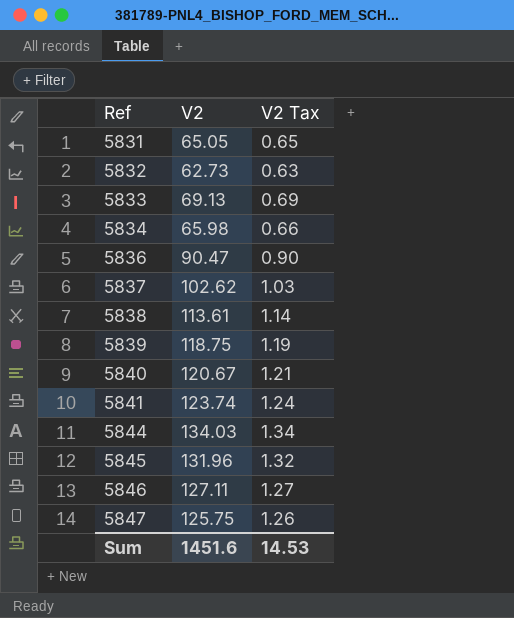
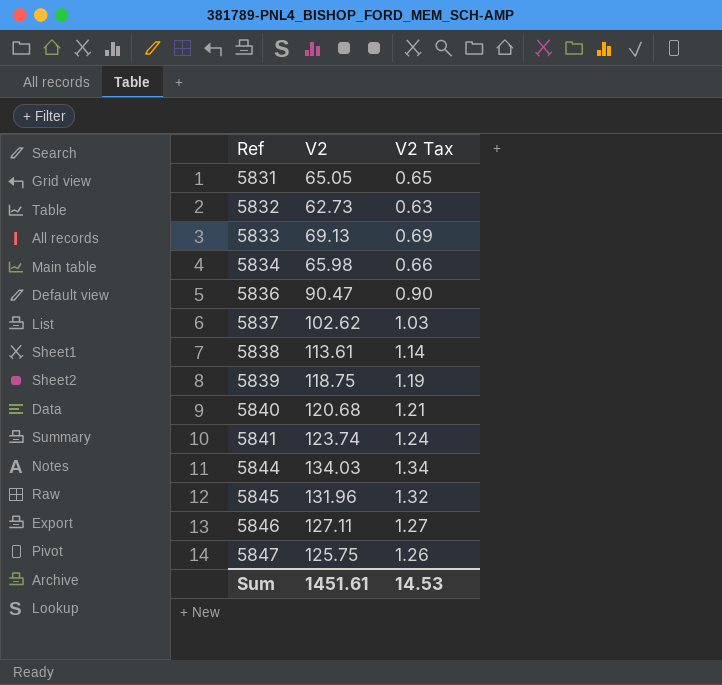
5840 | V2: 120.67 -> 120.68
Sum | V2: 1451.6 -> 1451.61

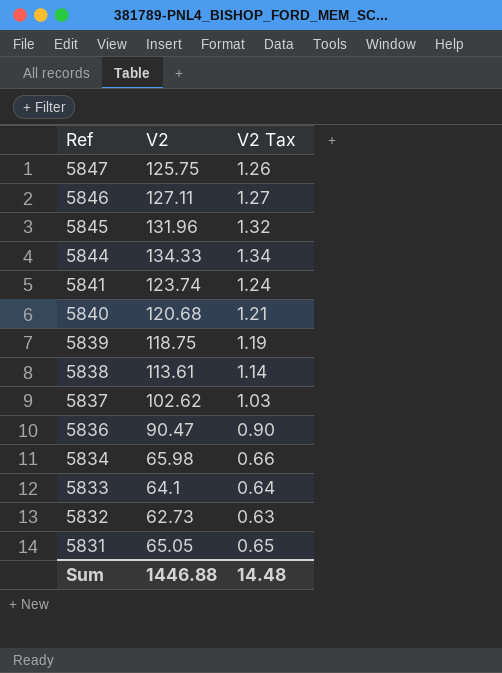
row order: Ref ascending -> Ref descending
5844 | V2: 134.03 -> 134.33
5833 | V2: 69.13 -> 64.1
5833 | V2 Tax: 0.69 -> 0.64
Sum | V2: 1451.61 -> 1446.88
Sum | V2 Tax: 14.53 -> 14.48

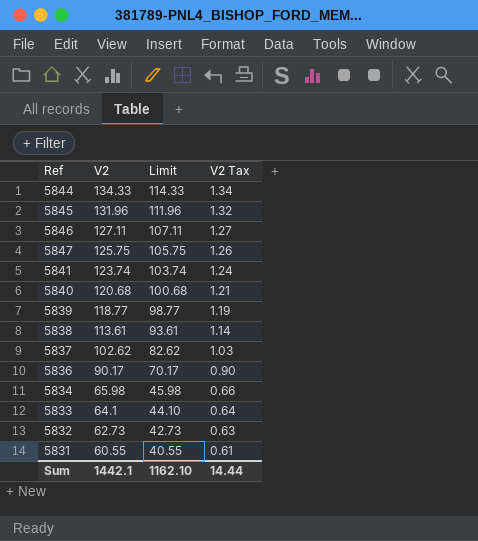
row order: Ref descending -> V2 descending
column Limit | formula: none -> [V2] - 20
5839 | V2: 118.75 -> 118.77
5836 | V2: 90.47 -> 90.17
5831 | V2: 65.05 -> 60.55
5831 | V2 Tax: 0.65 -> 0.61
Sum | V2: 1446.88 -> 1442.1
Sum | V2 Tax: 14.48 -> 14.44

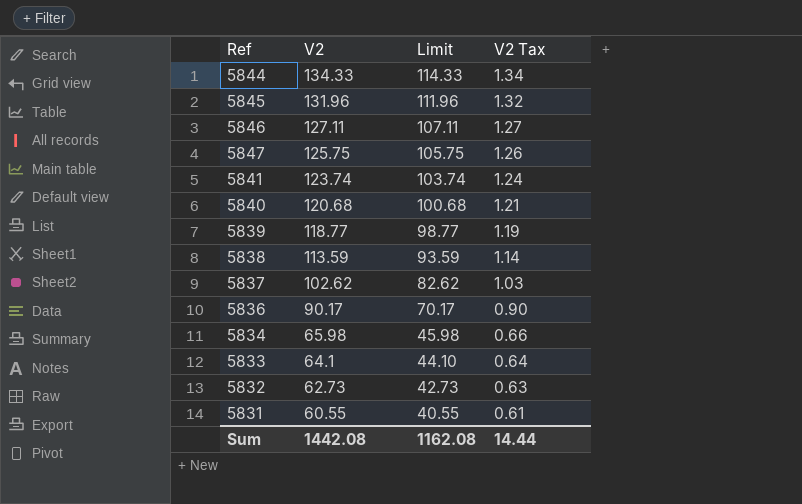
5838 | V2: 113.61 -> 113.59
5838 | Limit: 93.61 -> 93.59
Sum | V2: 1442.1 -> 1442.08
Sum | Limit: 1162.10 -> 1162.08

